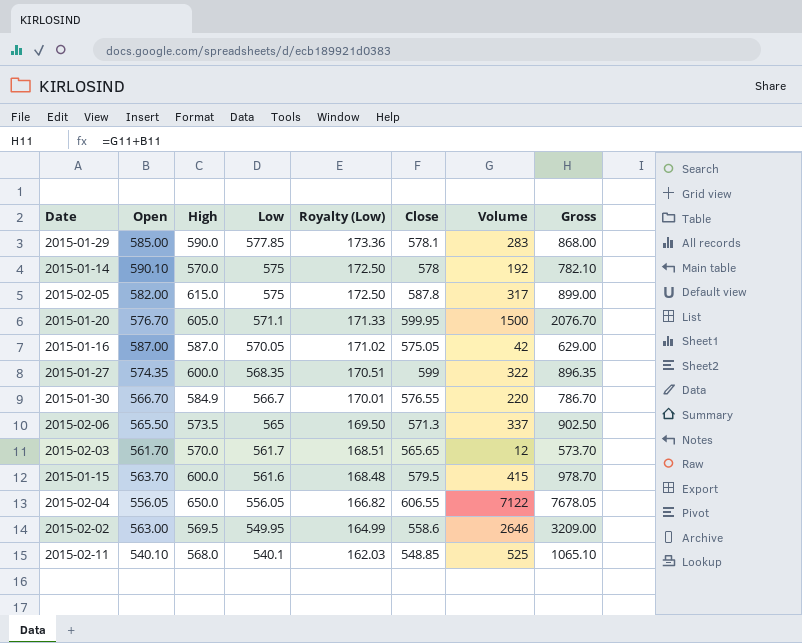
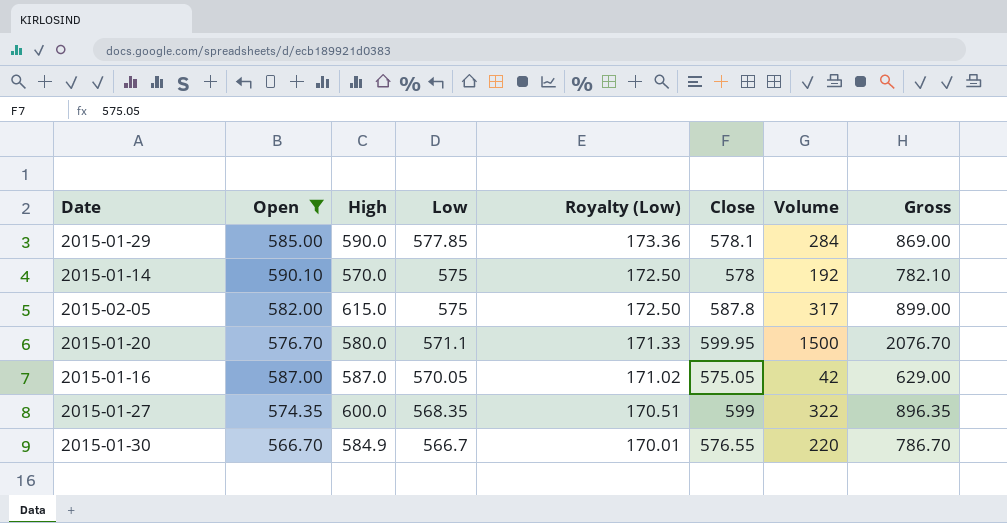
filter: none -> Open >= 566.70
2015-01-29 | Volume: 283 -> 284
2015-01-29 | Gross: 868.00 -> 869.00
2015-01-20 | High: 605.0 -> 580.0

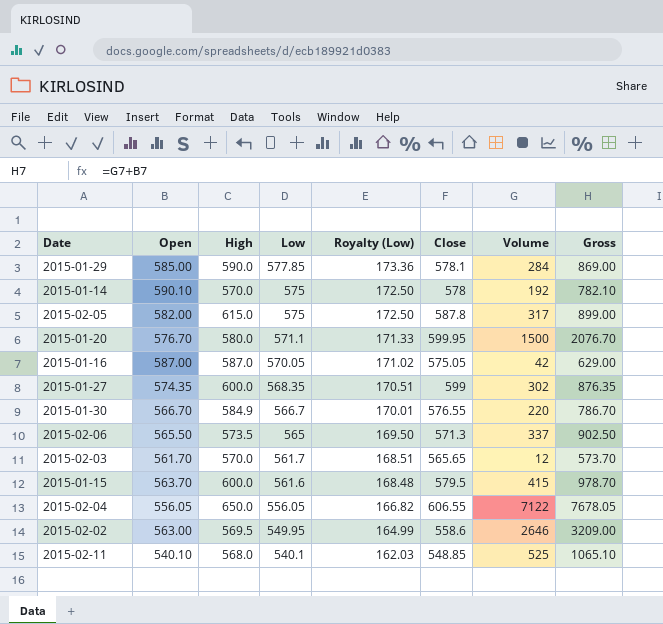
filter: Open >= 566.70 -> none
2015-01-27 | Volume: 322 -> 302
2015-01-27 | Gross: 896.35 -> 876.35

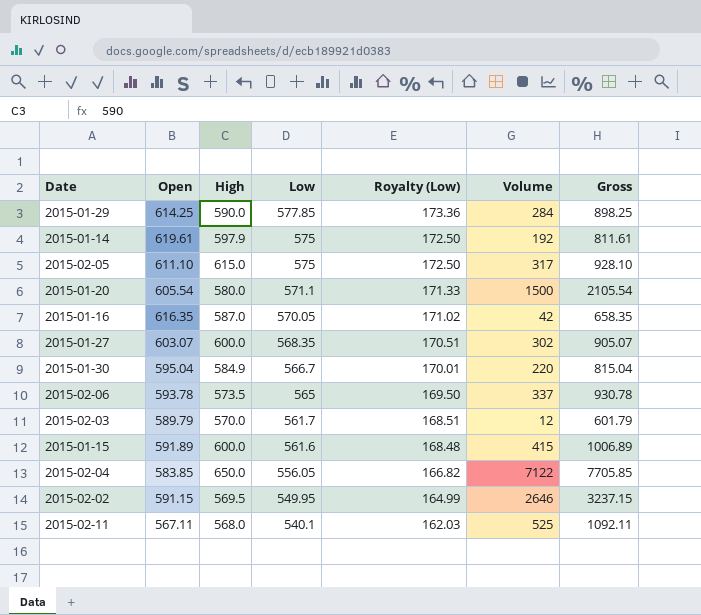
column Close | position: 6 -> none
2015-01-29 | Open: 585.00 -> 614.25
2015-01-29 | Gross: 869.00 -> 898.25
2015-01-14 | Open: 590.10 -> 619.61
2015-01-14 | High: 570.0 -> 597.9
2015-01-14 | Gross: 782.10 -> 811.61
2015-02-05 | Open: 582.00 -> 611.10
2015-02-05 | Gross: 899.00 -> 928.10
2015-01-20 | Open: 576.70 -> 605.54
2015-01-20 | Gross: 2076.70 -> 2105.54
2015-01-16 | Open: 587.00 -> 616.35
2015-01-16 | Gross: 629.00 -> 658.35
2015-01-27 | Open: 574.35 -> 603.07
2015-01-27 | Gross: 876.35 -> 905.07
2015-01-30 | Open: 566.70 -> 595.04
2015-01-30 | Gross: 786.70 -> 815.04
2015-02-06 | Open: 565.50 -> 593.78
2015-02-06 | Gross: 902.50 -> 930.78
2015-02-03 | Open: 561.70 -> 589.79
2015-02-03 | Gross: 573.70 -> 601.79
2015-01-15 | Open: 563.70 -> 591.89
2015-01-15 | Gross: 978.70 -> 1006.89
2015-02-04 | Open: 556.05 -> 583.85
2015-02-04 | Gross: 7678.05 -> 7705.85
2015-02-02 | Open: 563.00 -> 591.15
2015-02-02 | Gross: 3209.00 -> 3237.15
2015-02-11 | Open: 540.10 -> 567.11
2015-02-11 | Gross: 1065.10 -> 1092.11

